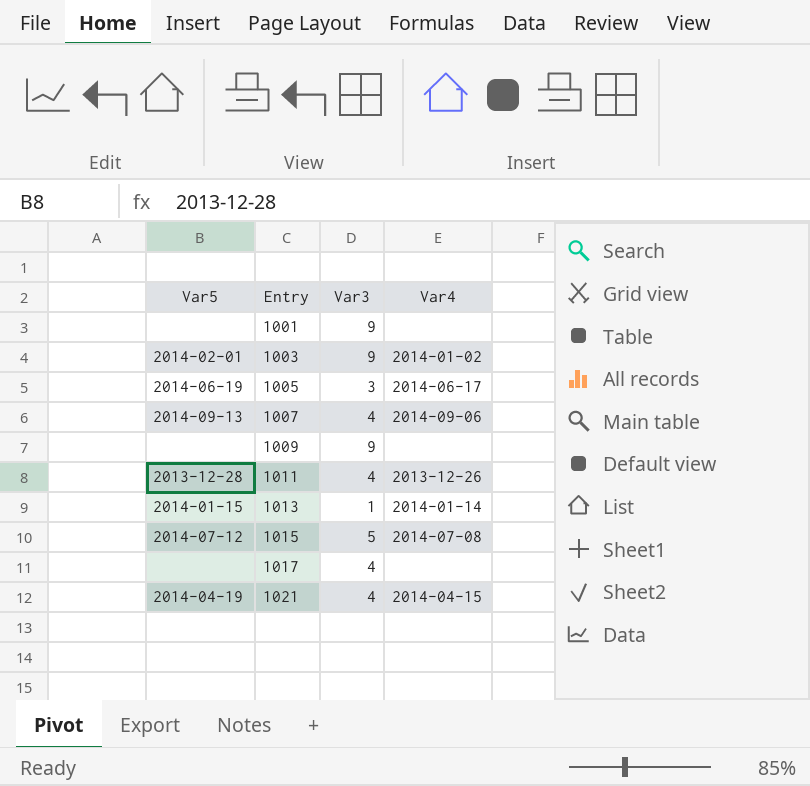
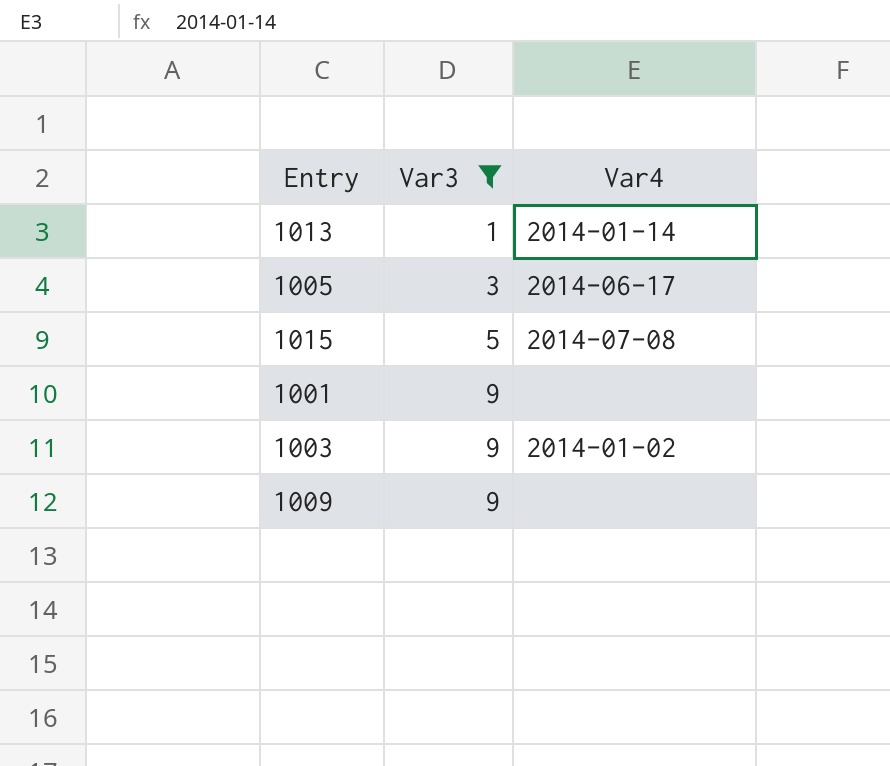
filter: none -> Var3 != 4
row order: Entry ascending -> Var3 ascending
column Var5 | position: 1 -> none

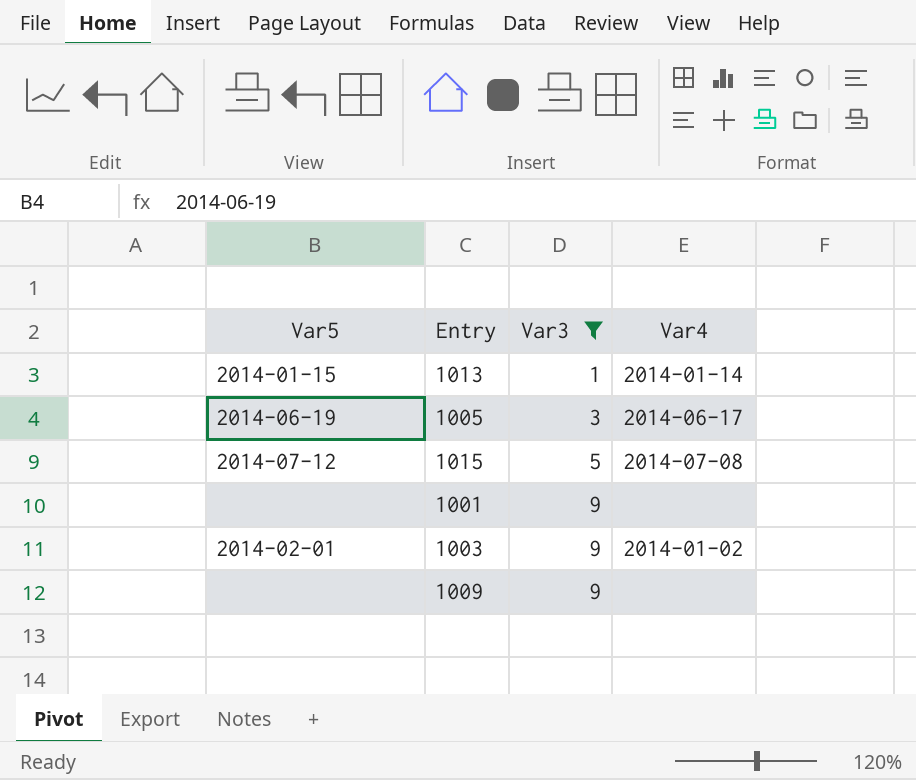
column Var5 | position: none -> 1

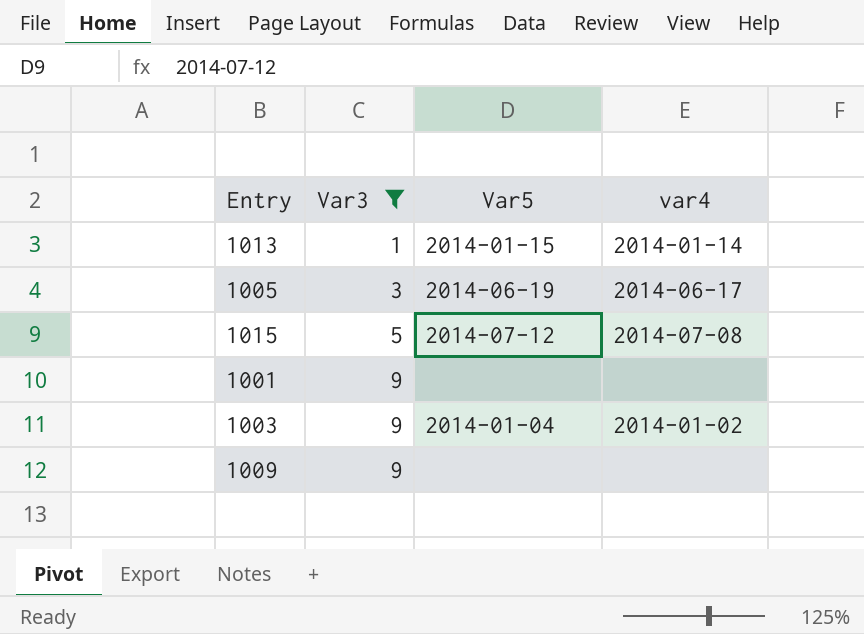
column Var5 | position: 1 -> 3
column name: Var4 -> var4
1003 | Var5: 2014-02-01 -> 2014-01-04

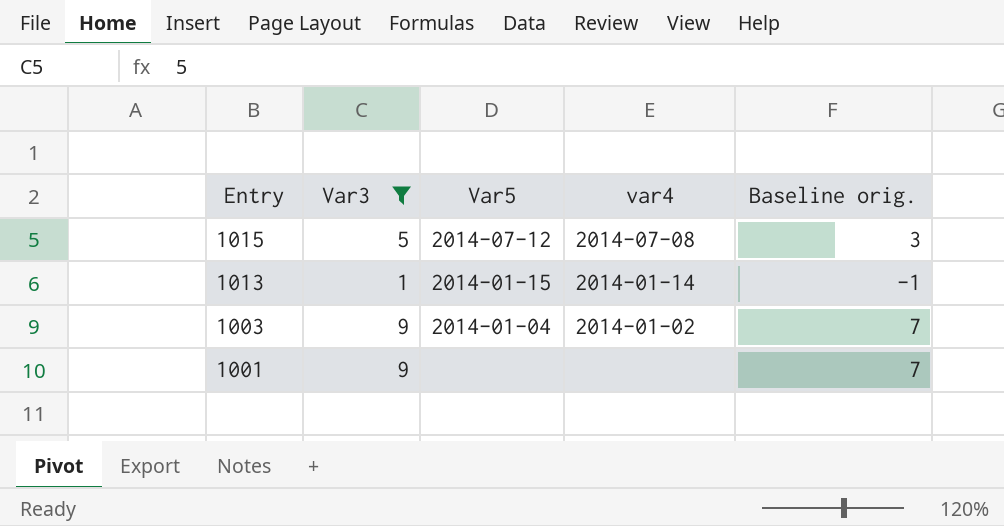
row order: Var3 ascending -> Entry descending
column Baseline orig. | formula: none -> [Var3] - 2
row 1005: 3 | 2014-06-19 | 2014-06-17 -> none
row 1009: 9 | none | none -> none

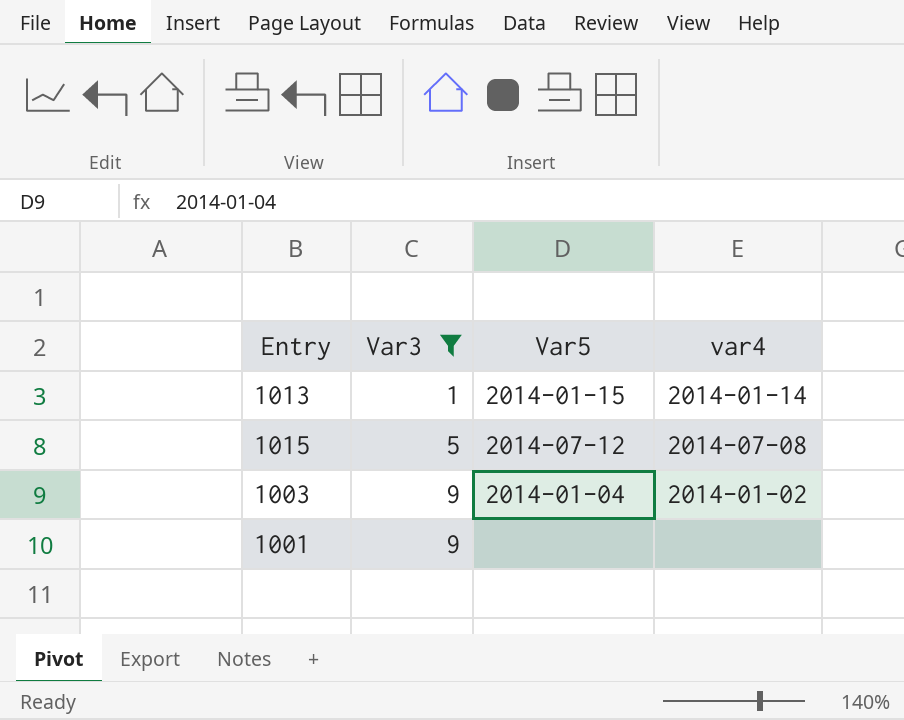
row order: Entry descending -> Var3 ascending
column Baseline orig. | formula: [Var3] - 2 -> none

